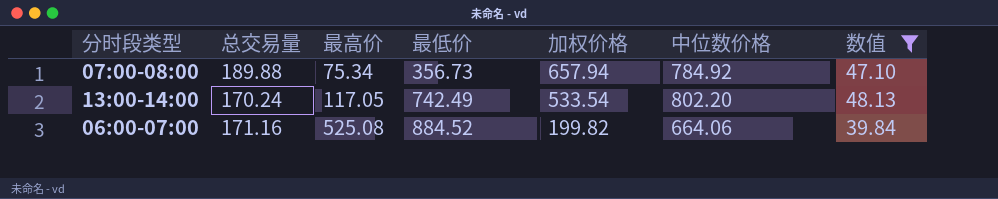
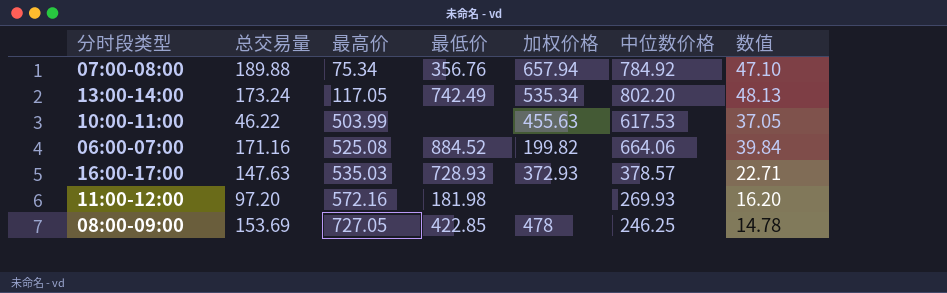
filter: 数值 >= 39.84 -> none
07:00-08:00 | 最低价: 356.73 -> 356.76
13:00-14:00 | 总交易量: 170.24 -> 173.24
13:00-14:00 | 加权价格: 533.54 -> 535.34

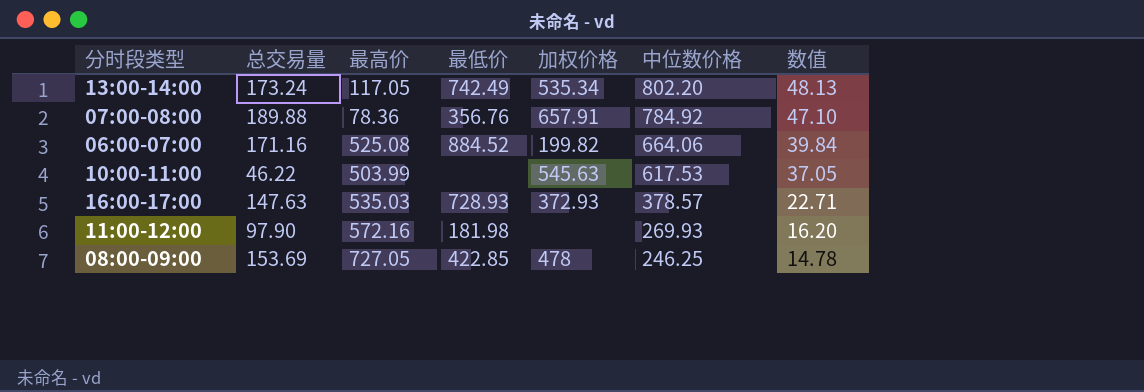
row order: 最高价 ascending -> 中位数价格 descending
07:00-08:00 | 最高价: 75.34 -> 78.36
07:00-08:00 | 加权价格: 657.94 -> 657.91
10:00-11:00 | 加权价格: 455.63 -> 545.63
11:00-12:00 | 总交易量: 97.20 -> 97.90

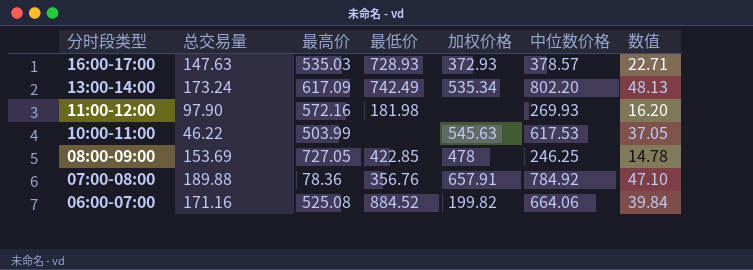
row order: 中位数价格 descending -> 分时段类型 descending
13:00-14:00 | 最高价: 117.05 -> 617.09

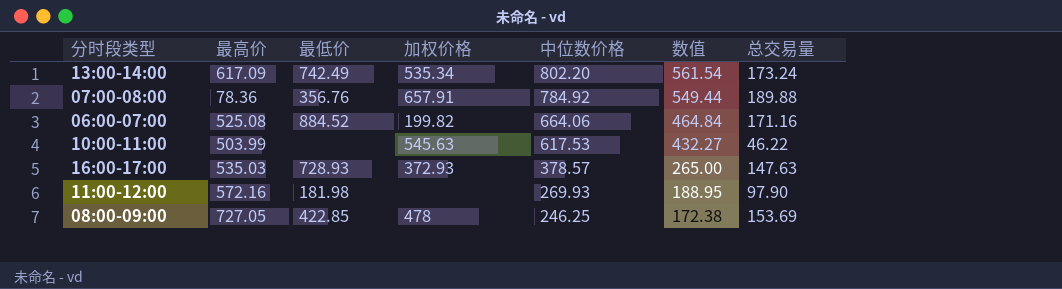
row order: 分时段类型 descending -> 中位数价格 descending
column 数值 | formula: [中位数价格] * 0.06 -> [中位数价格] * 0.7
column 总交易量 | position: 2 -> 7

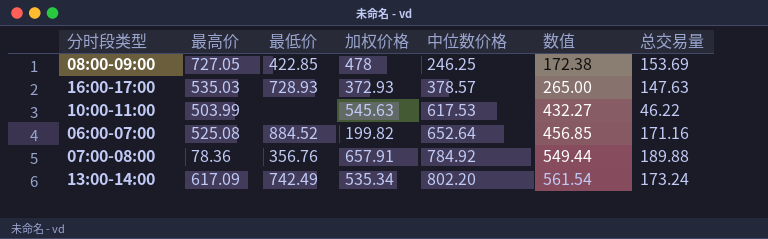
row order: 中位数价格 descending -> 中位数价格 ascending
row 11:00-12:00: 572.16 | 181.98 | none | 269.93 | 188.95 | 97.90 -> none
06:00-07:00 | 中位数价格: 664.06 -> 652.64
06:00-07:00 | 数值: 464.84 -> 456.85

